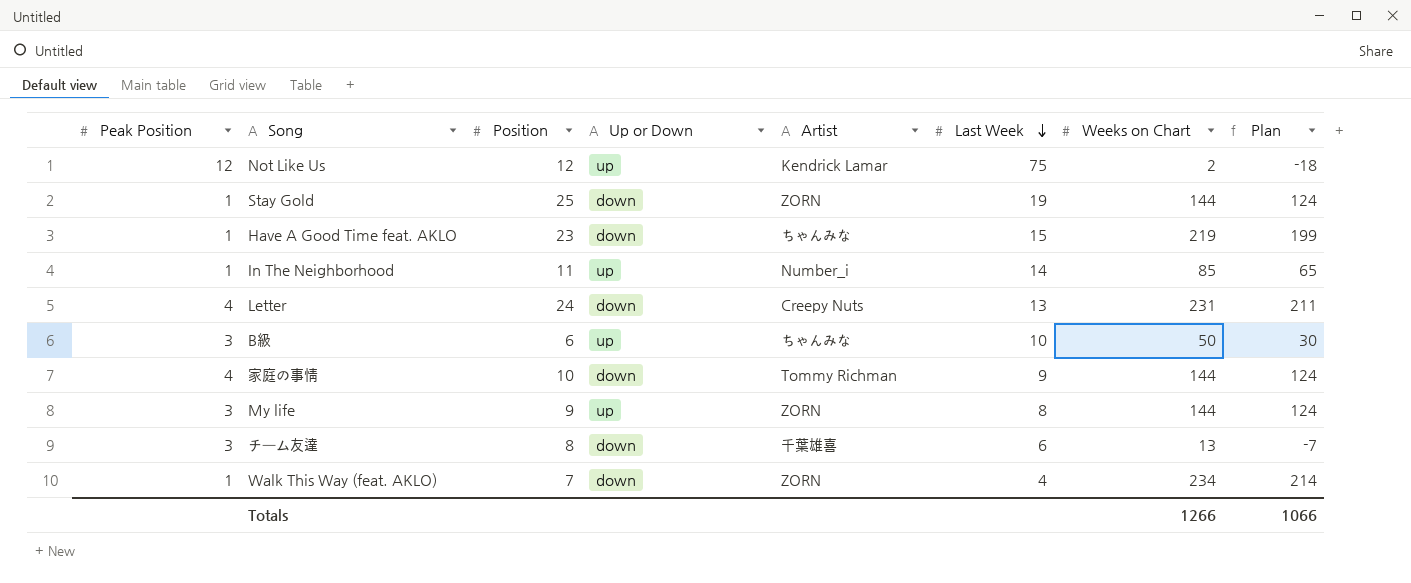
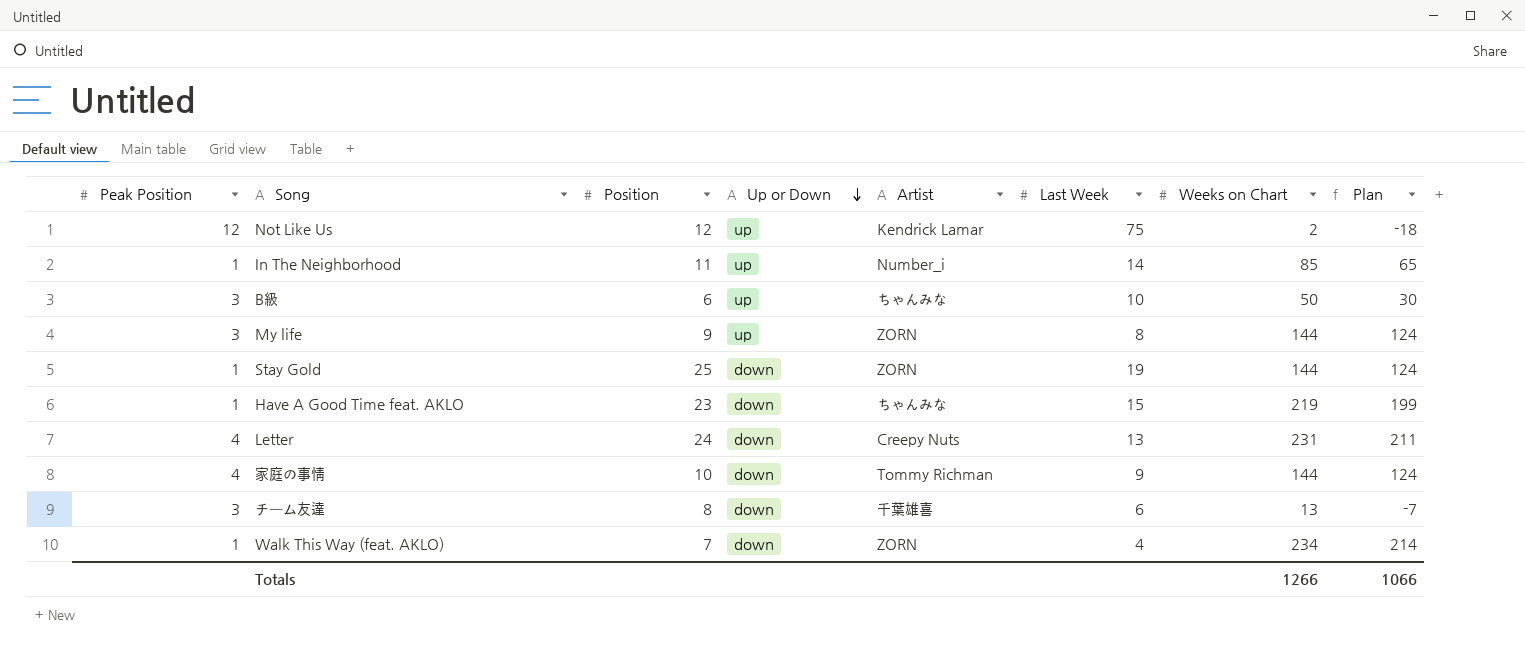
row order: Last Week descending -> Up or Down descending

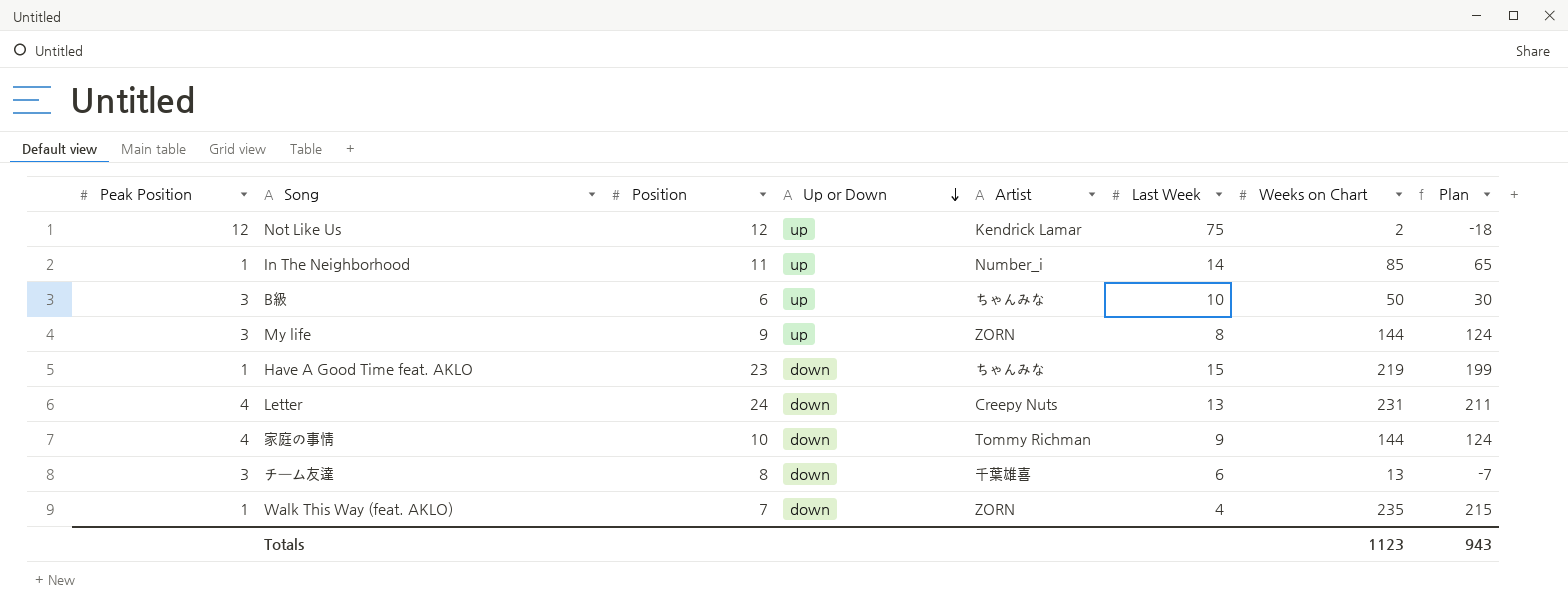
row Stay Gold: 1 | 25 | down | ZORN | 19 | 144 | 124 -> none
Walk This Way (feat. AKLO) | Weeks on Chart: 234 -> 235
Walk This Way (feat. AKLO) | Plan: 214 -> 215
Totals | Weeks on Chart: 1266 -> 1123
Totals | Plan: 1066 -> 943

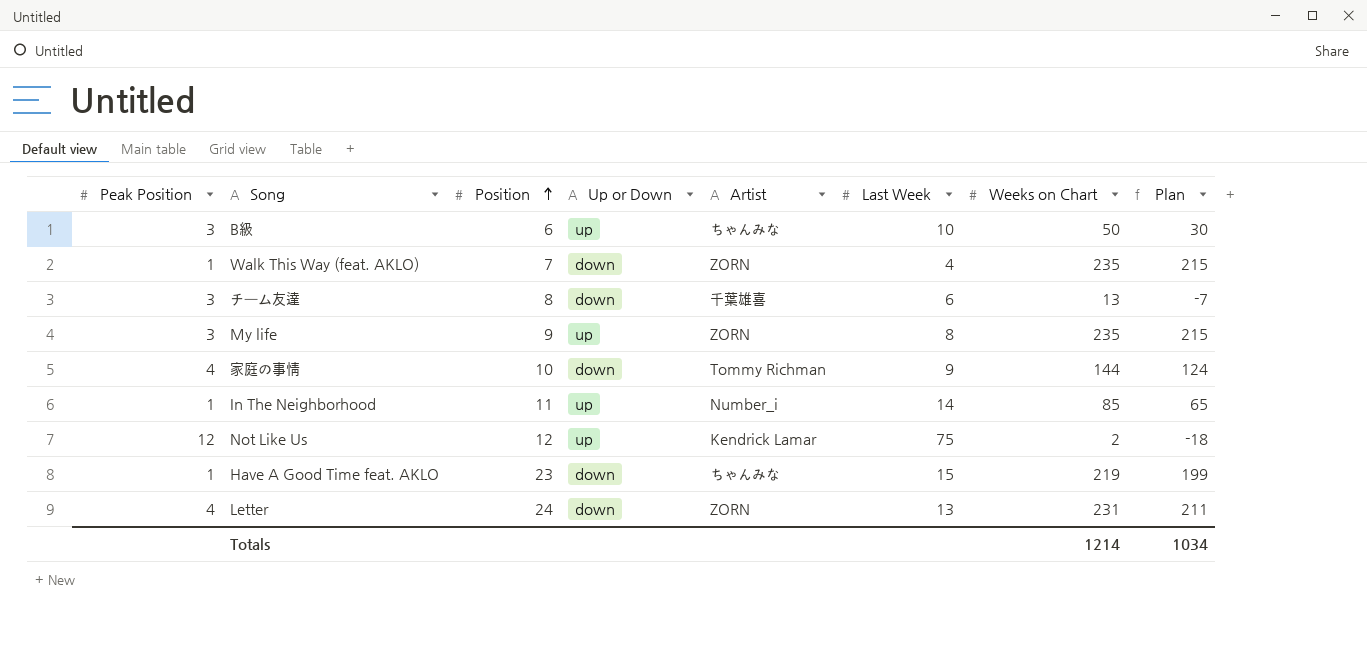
row order: Up or Down descending -> Position ascending
My life | Weeks on Chart: 144 -> 235
My life | Plan: 124 -> 215
Letter | Artist: Creepy Nuts -> ZORN
Totals | Weeks on Chart: 1123 -> 1214
Totals | Plan: 943 -> 1034

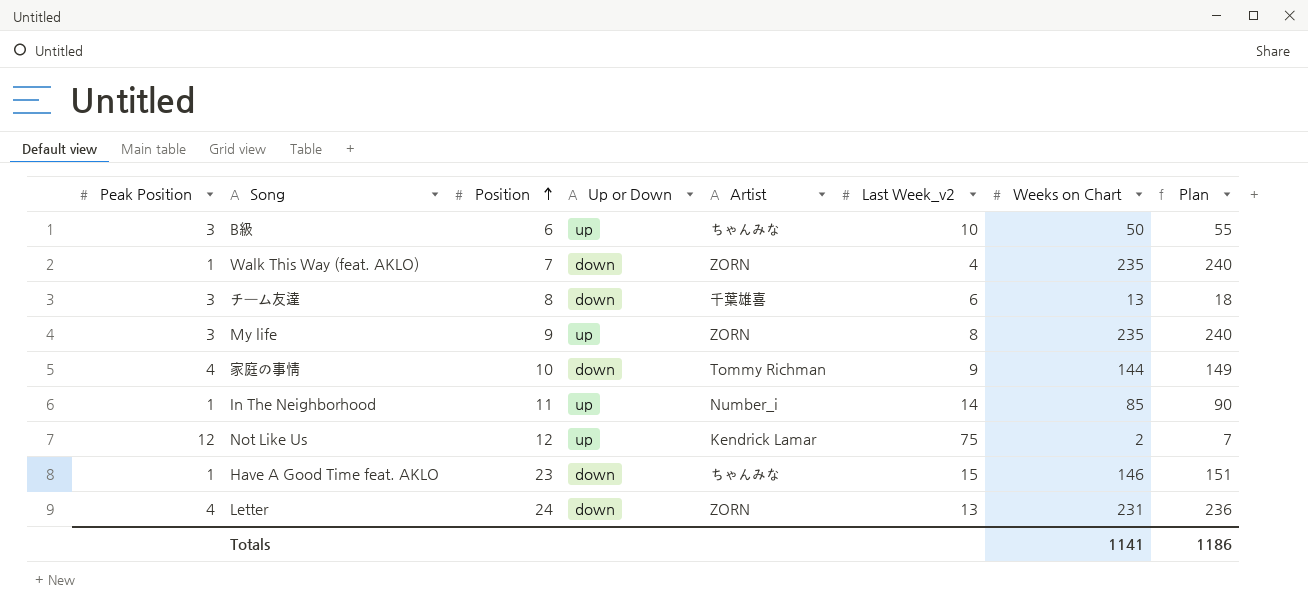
column name: Last Week -> Last Week_v2
column Plan | formula: [Weeks on Chart] - 20 -> [Weeks on Chart] + 5
Have A Good Time feat. AKLO | Weeks on Chart: 219 -> 146
Totals | Weeks on Chart: 1214 -> 1141
Totals | Plan: 1034 -> 1186

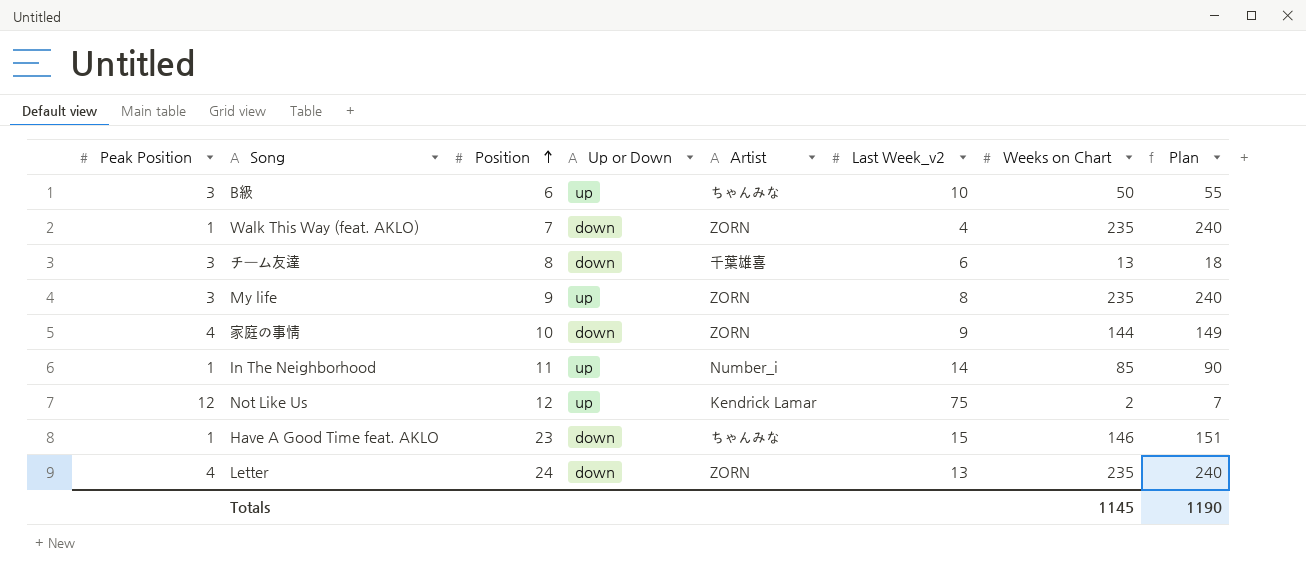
家庭の事情 | Artist: Tommy Richman -> ZORN
Letter | Weeks on Chart: 231 -> 235
Letter | Plan: 236 -> 240
Totals | Weeks on Chart: 1141 -> 1145
Totals | Plan: 1186 -> 1190

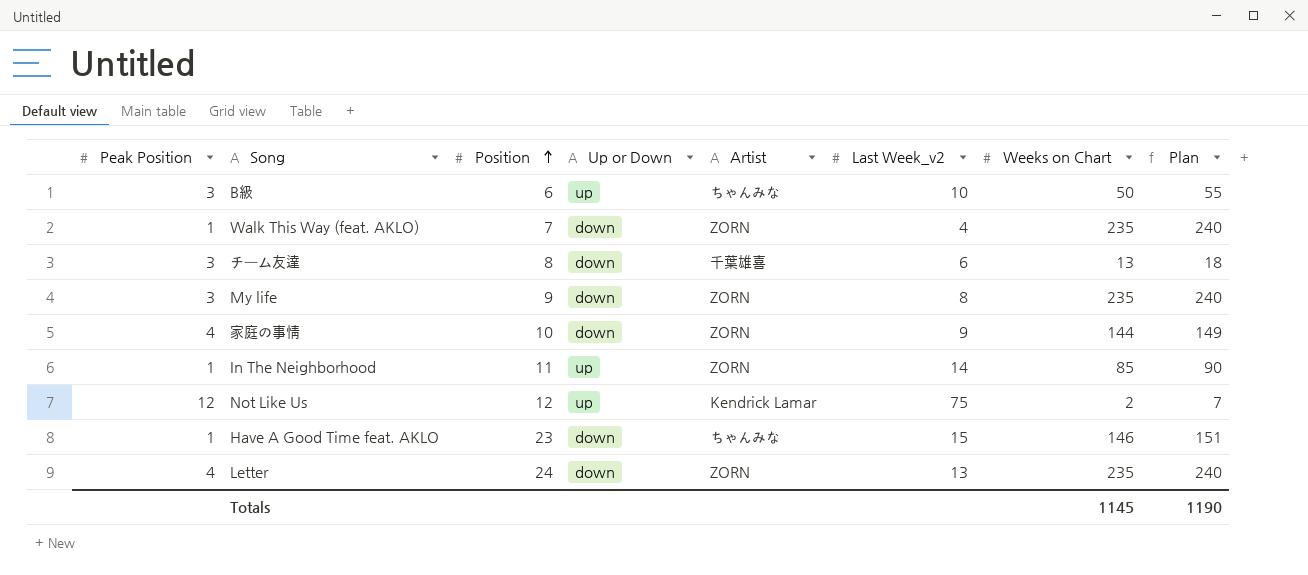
My life | Up or Down: up -> down
In The Neighborhood | Artist: Number_i -> ZORN

